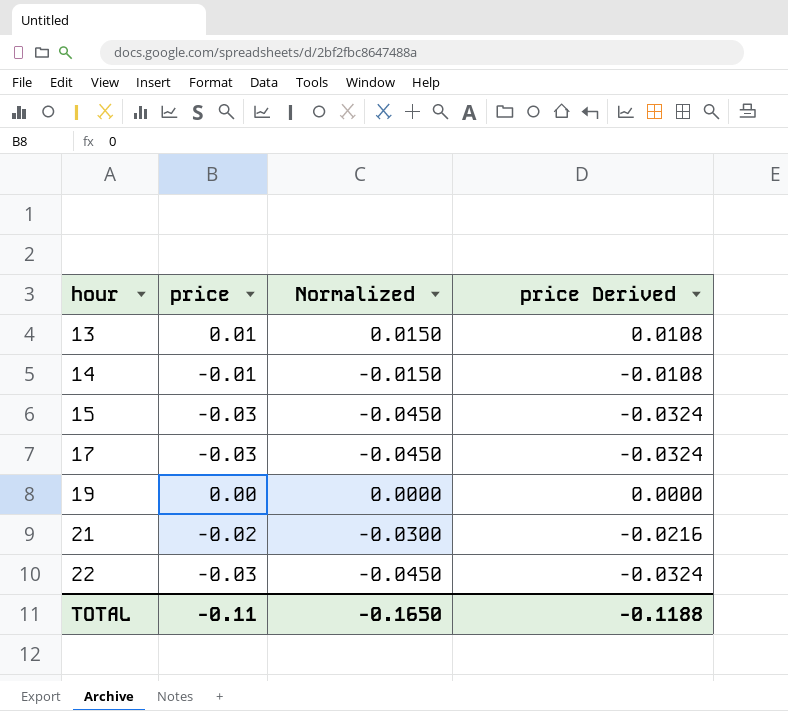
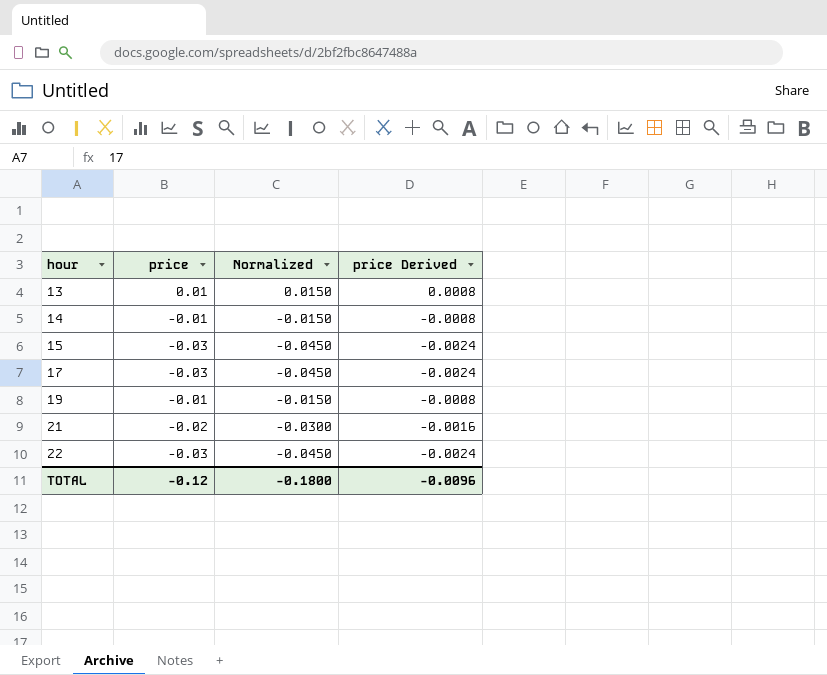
column price Derived | formula: [price] * 1.08 -> [price] * 0.08
19 | price: 0.00 -> -0.01
19 | Normalized: 0.0000 -> -0.0150
TOTAL | price: -0.11 -> -0.12
TOTAL | Normalized: -0.1650 -> -0.1800
TOTAL | price Derived: -0.1188 -> -0.0096

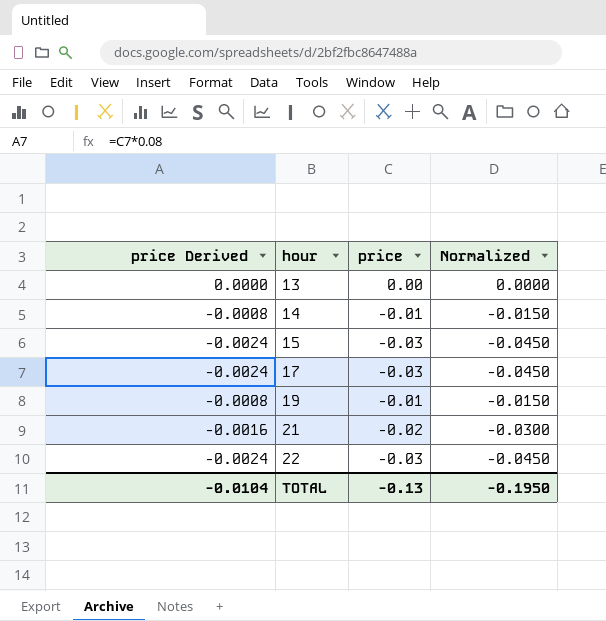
column price Derived | position: 4 -> 1
13 | price Derived: 0.0008 -> 0.0000
13 | price: 0.01 -> 0.00
13 | Normalized: 0.0150 -> 0.0000
TOTAL | price Derived: -0.0096 -> -0.0104
TOTAL | price: -0.12 -> -0.13
TOTAL | Normalized: -0.1800 -> -0.1950

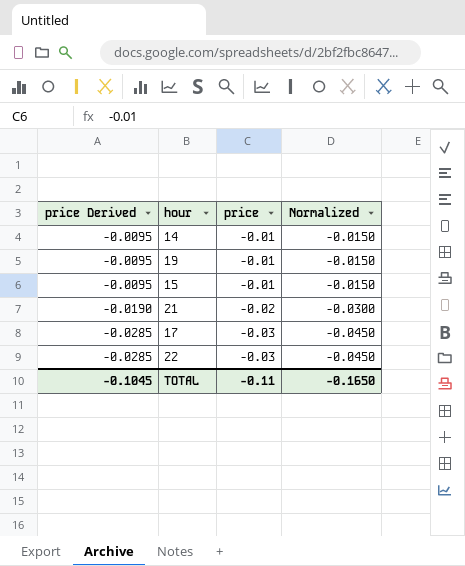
row order: hour ascending -> price Derived descending
column price Derived | formula: [price] * 0.08 -> [price] * 0.95
row 13: 0.0000 | 0.00 | 0.0000 -> none
15 | price: -0.03 -> -0.01
15 | Normalized: -0.0450 -> -0.0150
TOTAL | price Derived: -0.0104 -> -0.1045
TOTAL | price: -0.13 -> -0.11
TOTAL | Normalized: -0.1950 -> -0.1650

